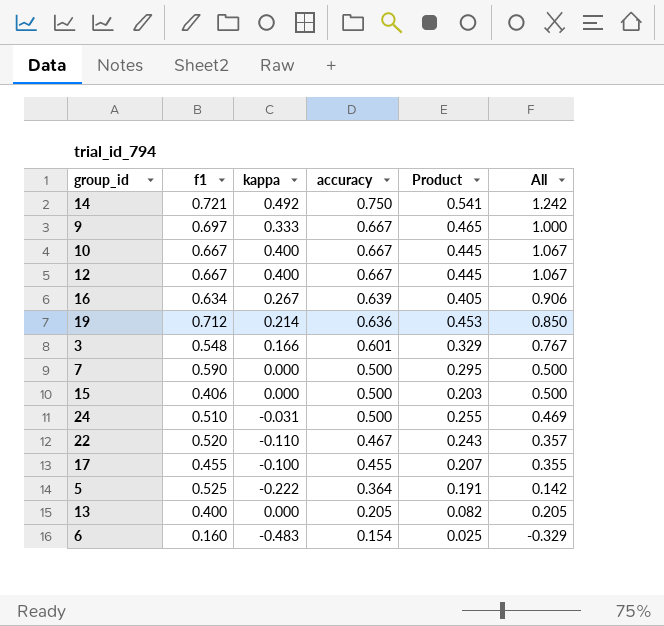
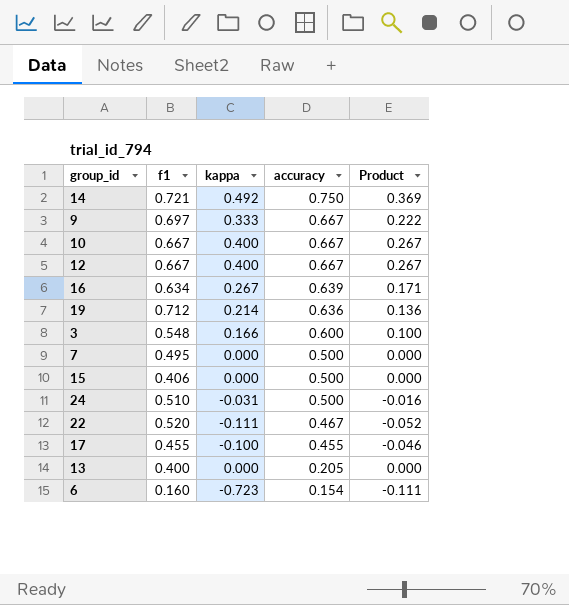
column All | formula: [kappa] + [accuracy] -> none
column Product | formula: [f1] * [accuracy] -> [kappa] * [accuracy]
row 5: 0.525 | -0.222 | 0.364 | 0.191 | 0.142 -> none
3 | accuracy: 0.601 -> 0.600
7 | f1: 0.590 -> 0.495
22 | kappa: -0.110 -> -0.111
6 | kappa: -0.483 -> -0.723

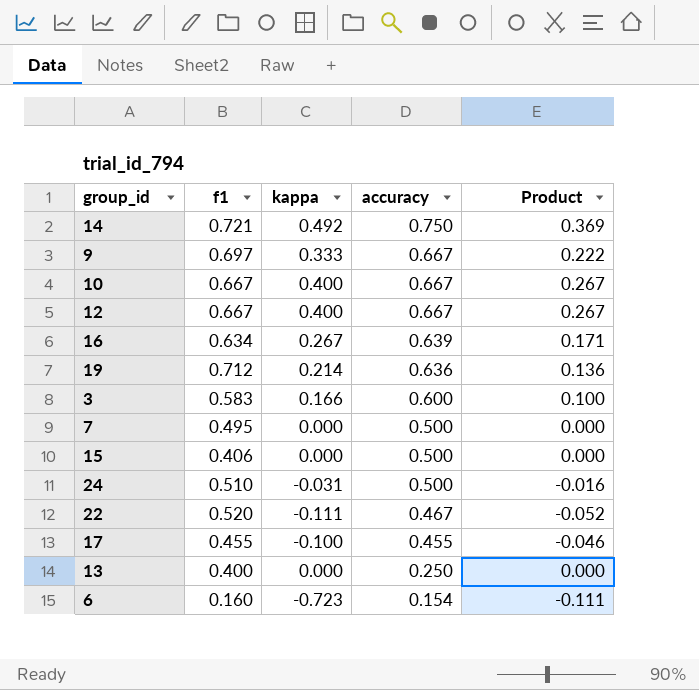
3 | f1: 0.548 -> 0.583
13 | accuracy: 0.205 -> 0.250

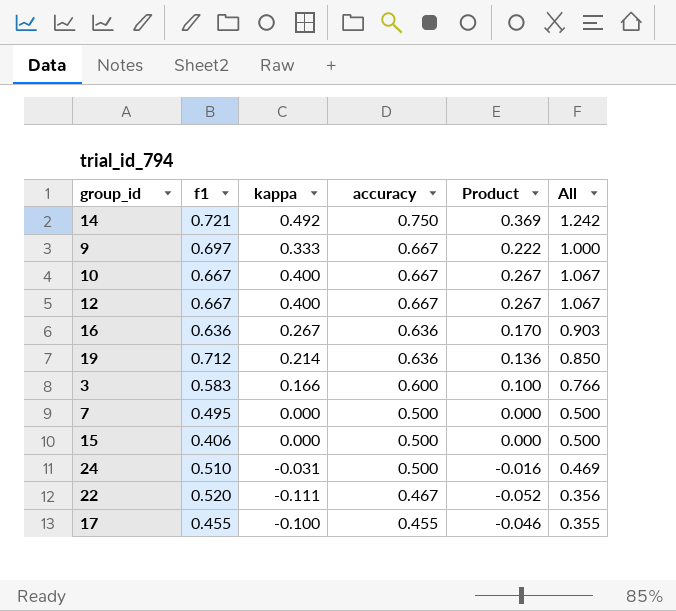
column All | formula: none -> [kappa] + [accuracy]
row 13: 0.400 | 0.000 | 0.250 | 0.000 -> none
row 6: 0.160 | -0.723 | 0.154 | -0.111 -> none
16 | f1: 0.634 -> 0.636
16 | accuracy: 0.639 -> 0.636
16 | Product: 0.171 -> 0.170

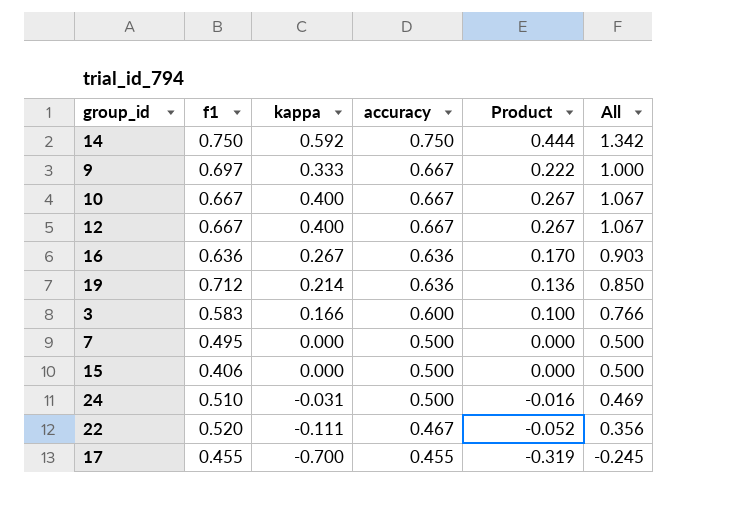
14 | f1: 0.721 -> 0.750
14 | kappa: 0.492 -> 0.592
14 | Product: 0.369 -> 0.444
14 | All: 1.242 -> 1.342
17 | kappa: -0.100 -> -0.700
17 | Product: -0.046 -> -0.319
17 | All: 0.355 -> -0.245

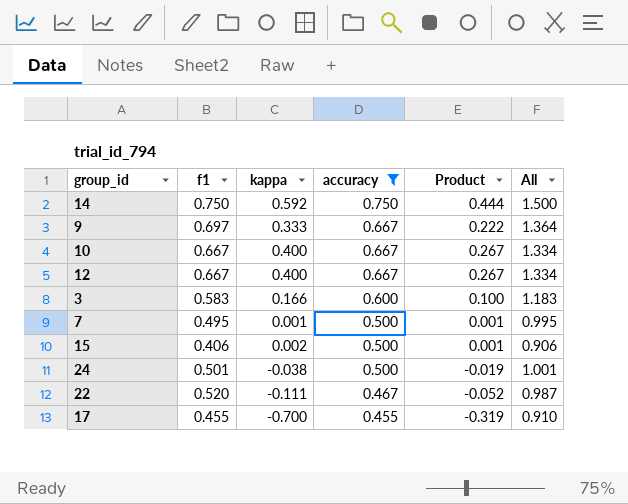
filter: none -> accuracy != 0.636
column All | formula: [kappa] + [accuracy] -> [f1] + [accuracy]
7 | kappa: 0.000 -> 0.001
7 | Product: 0.000 -> 0.001
15 | kappa: 0.000 -> 0.002
15 | Product: 0.000 -> 0.001
24 | f1: 0.510 -> 0.501
24 | kappa: -0.031 -> -0.038
24 | Product: -0.016 -> -0.019

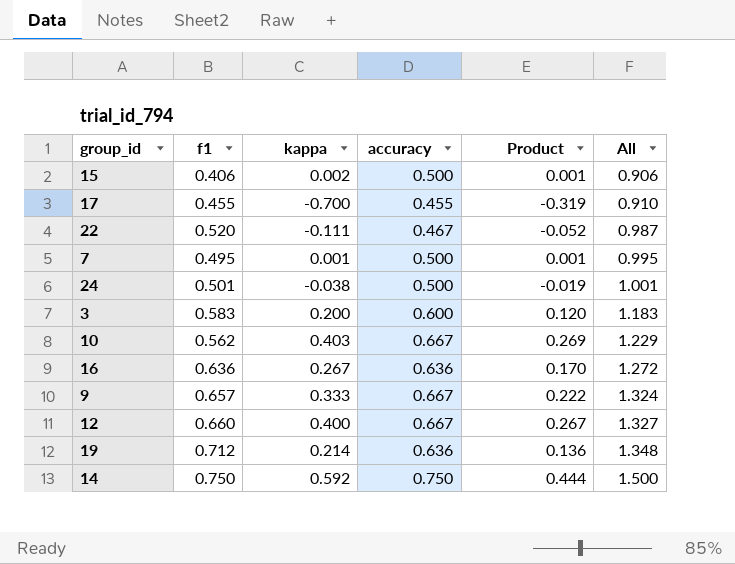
filter: accuracy != 0.636 -> none
row order: accuracy descending -> All ascending
3 | kappa: 0.166 -> 0.200
3 | Product: 0.100 -> 0.120
10 | f1: 0.667 -> 0.562
10 | kappa: 0.400 -> 0.403
10 | Product: 0.267 -> 0.269
10 | All: 1.334 -> 1.229
9 | f1: 0.697 -> 0.657
9 | All: 1.364 -> 1.324
12 | f1: 0.667 -> 0.660
12 | All: 1.334 -> 1.327

